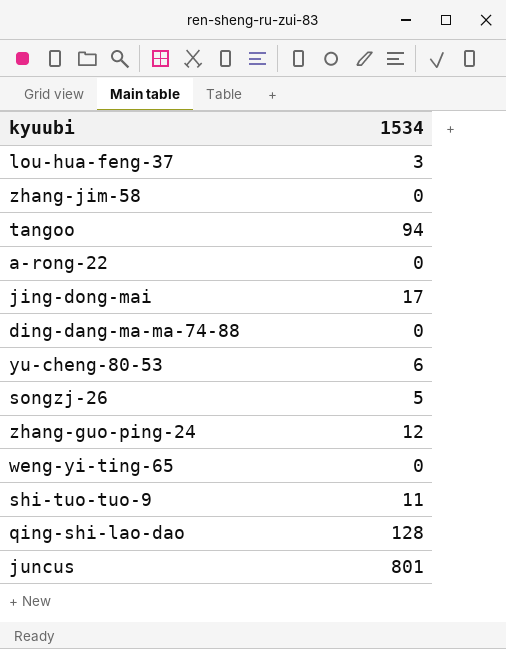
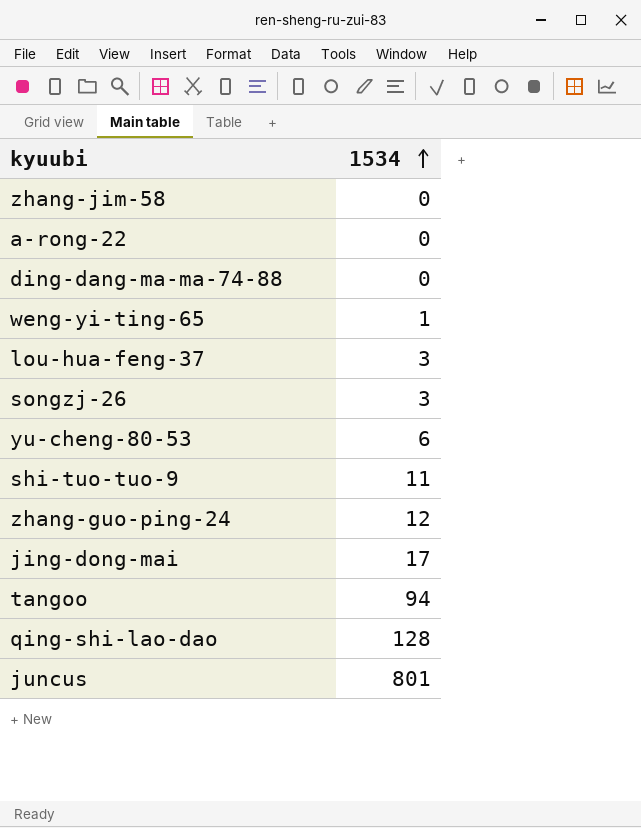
row order: none -> 1534 ascending
weng-yi-ting-65 | 1534: 0 -> 1
songzj-26 | 1534: 5 -> 3

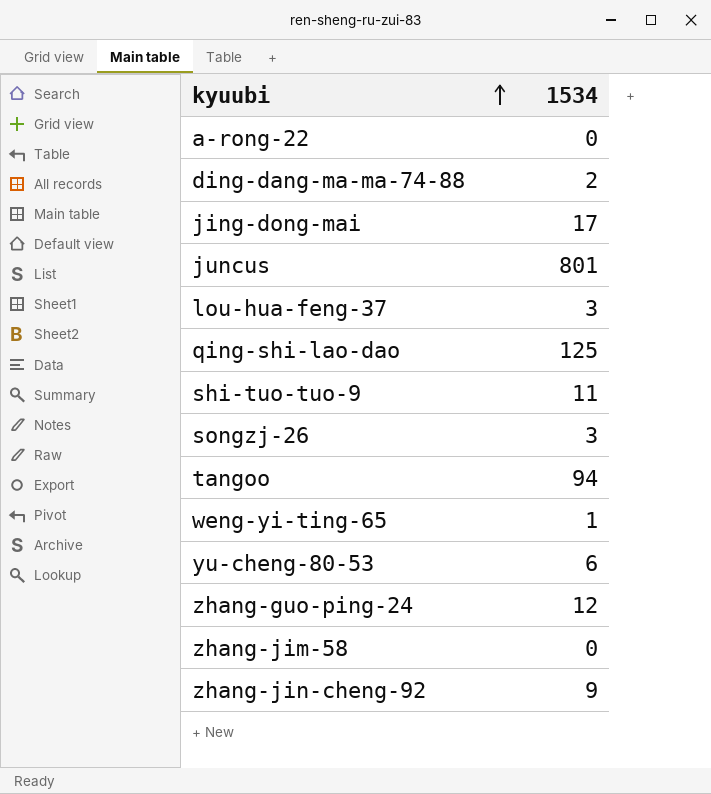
row order: 1534 ascending -> kyuubi ascending
ding-dang-ma-ma-74-88 | 1534: 0 -> 2
qing-shi-lao-dao | 1534: 128 -> 125
row zhang-jin-cheng-92: none -> 9

